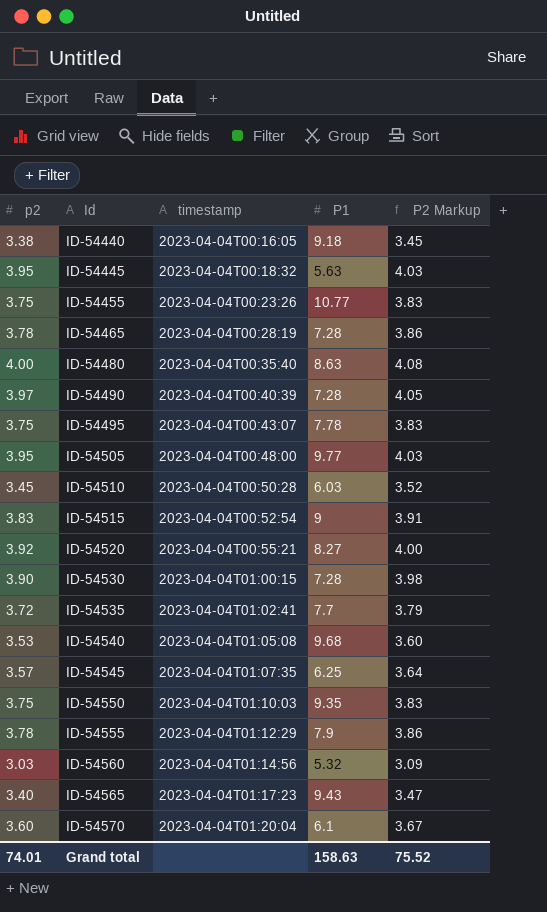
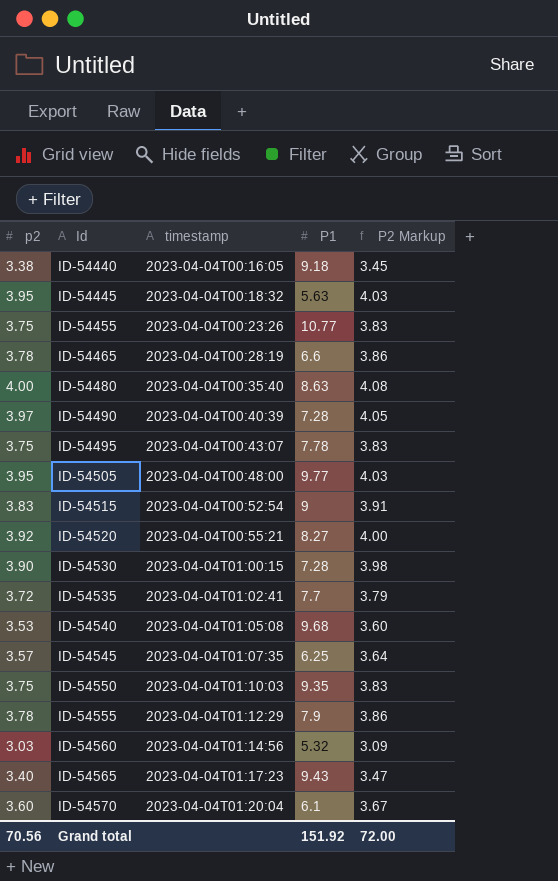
row ID-54510: 3.45 | 2023-04-04T00:50:28 | 6.03 | 3.52 -> none
ID-54465 | P1: 7.28 -> 6.6
Grand total | p2: 74.01 -> 70.56
Grand total | P1: 158.63 -> 151.92
Grand total | P2 Markup: 75.52 -> 72.00

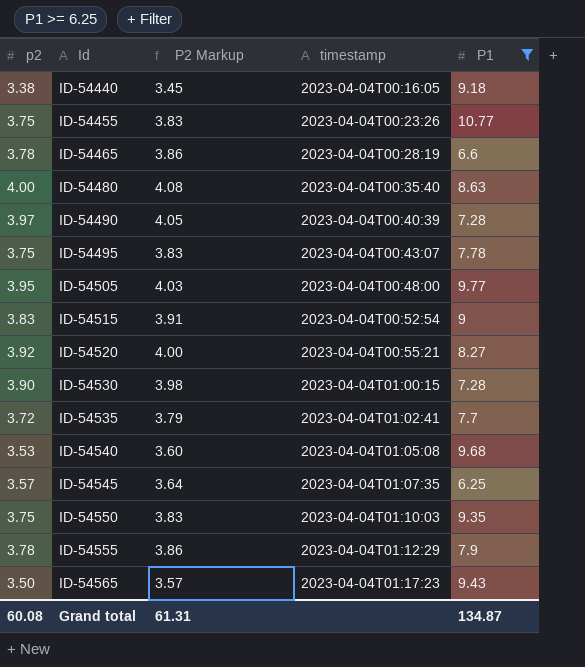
filter: none -> P1 >= 6.25
column P2 Markup | position: 5 -> 3
ID-54565 | p2: 3.40 -> 3.50
ID-54565 | P2 Markup: 3.47 -> 3.57
Grand total | p2: 70.56 -> 60.08
Grand total | P2 Markup: 72.00 -> 61.31
Grand total | P1: 151.92 -> 134.87

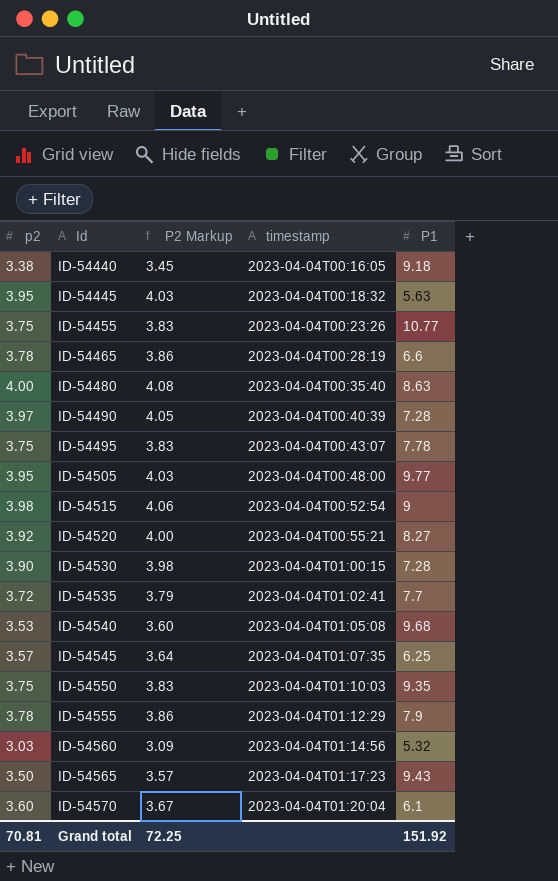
filter: P1 >= 6.25 -> none
ID-54515 | p2: 3.83 -> 3.98
ID-54515 | P2 Markup: 3.91 -> 4.06
Grand total | p2: 60.08 -> 70.81
Grand total | P2 Markup: 61.31 -> 72.25
Grand total | P1: 134.87 -> 151.92

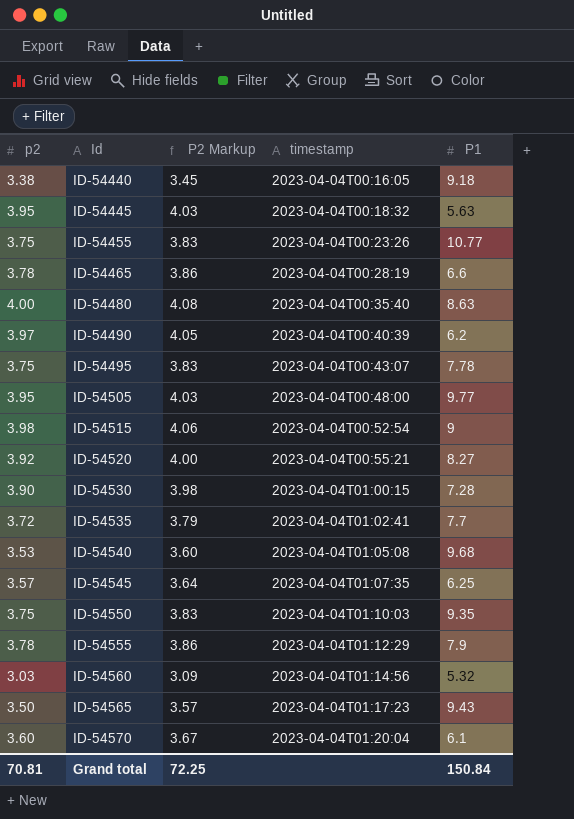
ID-54490 | P1: 7.28 -> 6.2
Grand total | P1: 151.92 -> 150.84

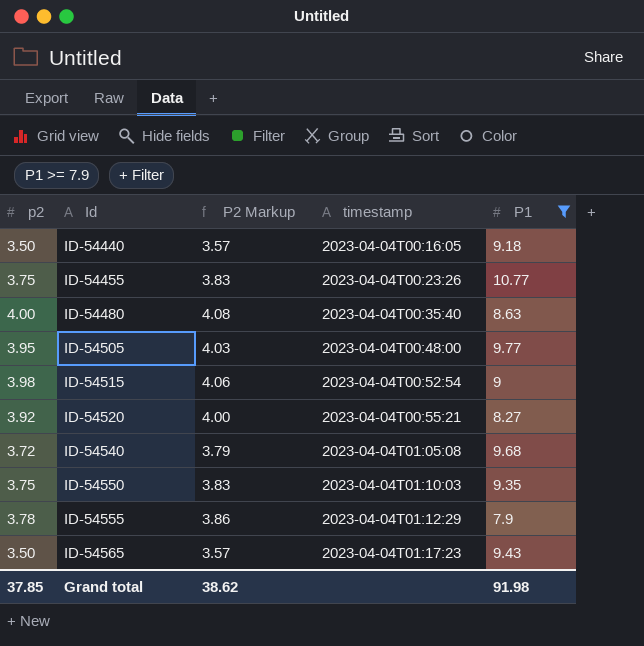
filter: none -> P1 >= 7.9
ID-54440 | p2: 3.38 -> 3.50
ID-54440 | P2 Markup: 3.45 -> 3.57
ID-54540 | p2: 3.53 -> 3.72
ID-54540 | P2 Markup: 3.60 -> 3.79
Grand total | p2: 70.81 -> 37.85
Grand total | P2 Markup: 72.25 -> 38.62
Grand total | P1: 150.84 -> 91.98

